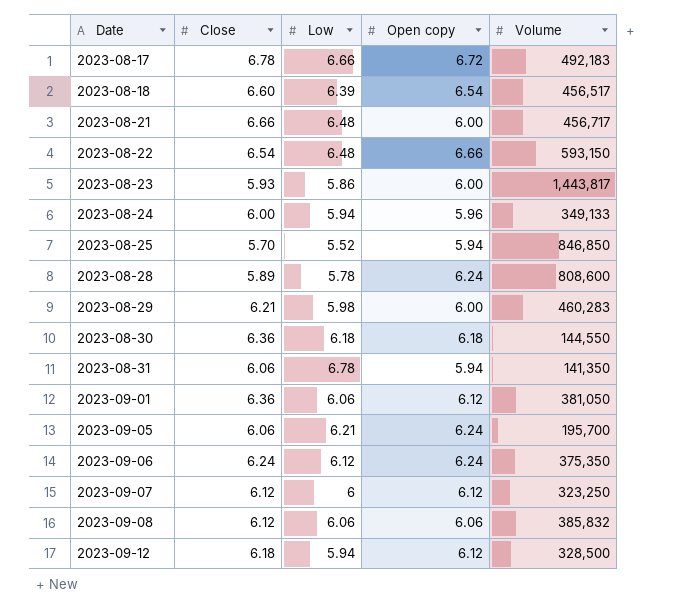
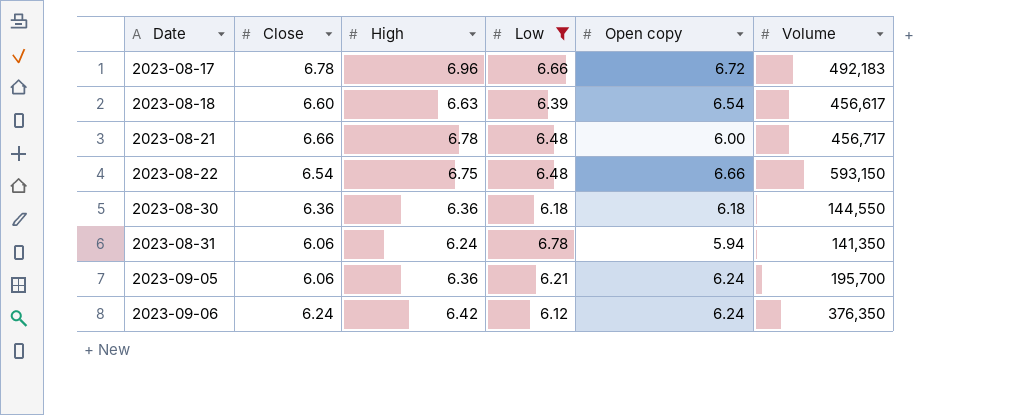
filter: none -> Low >= 6.12
column High | position: none -> 3
2023-08-18 | Volume: 456,517 -> 456,617
2023-09-06 | Volume: 375,350 -> 376,350

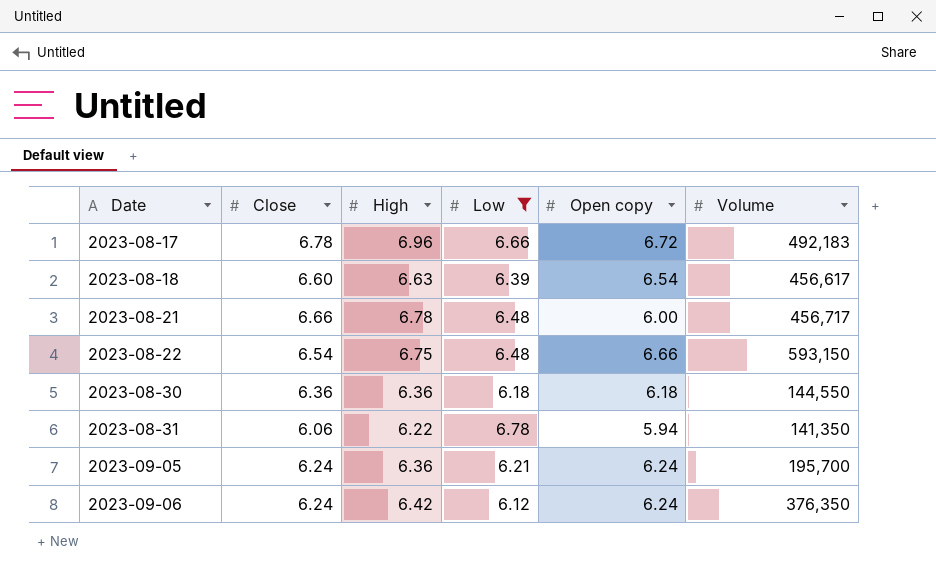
2023-08-31 | High: 6.24 -> 6.22
2023-09-05 | Close: 6.06 -> 6.24

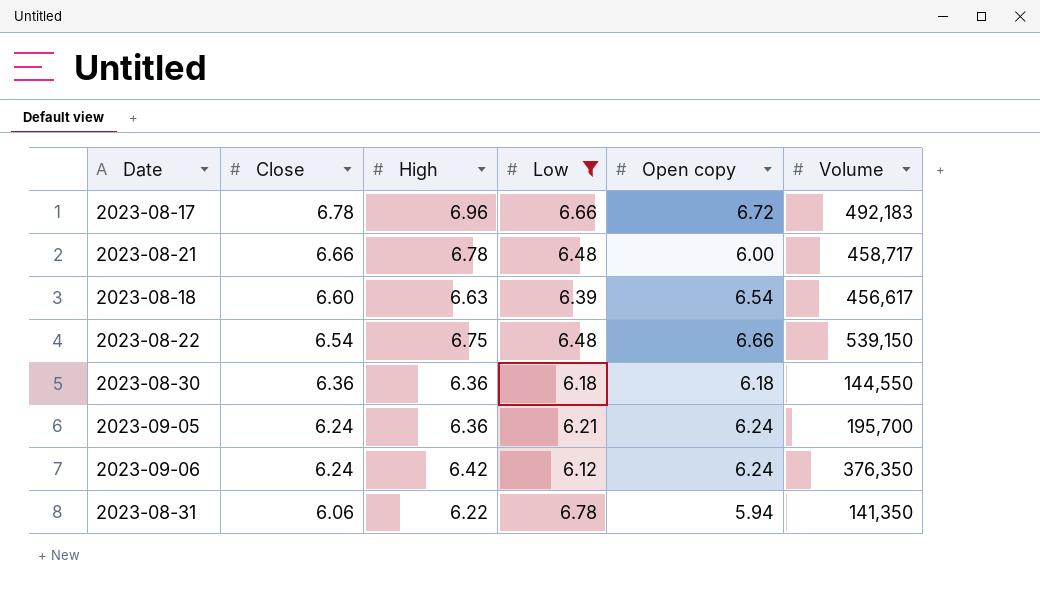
row order: Date ascending -> Close descending
2023-08-21 | Volume: 456,717 -> 458,717
2023-08-22 | Volume: 593,150 -> 539,150

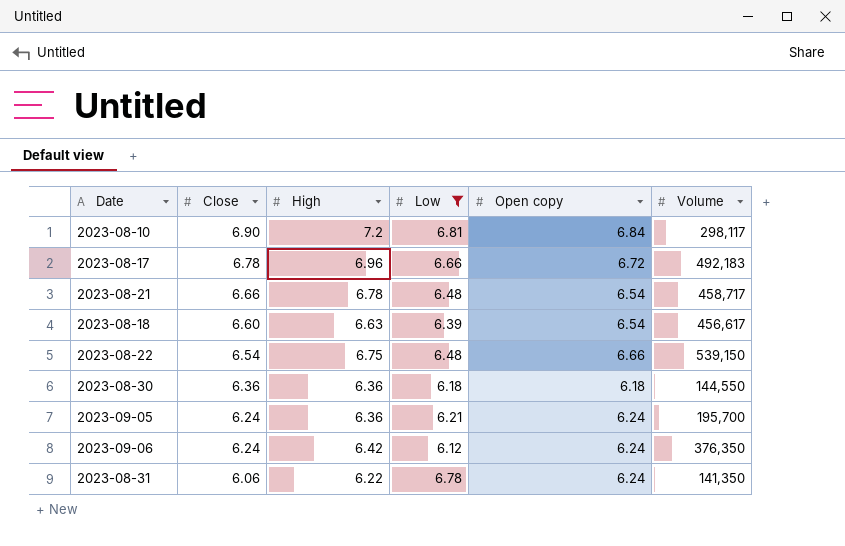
row 2023-08-10: none -> 6.90 | 7.2 | 6.81 | 6.84 | 298,117
2023-08-21 | Open copy: 6.00 -> 6.54
2023-08-31 | Open copy: 5.94 -> 6.24

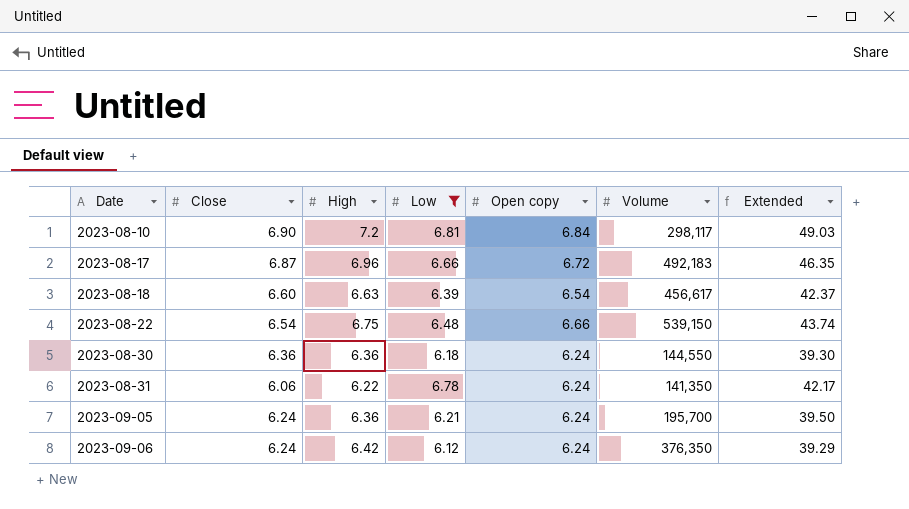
row order: Close descending -> Date ascending
column Extended | formula: none -> [High] * [Low]
row 2023-08-21: 6.66 | 6.78 | 6.48 | 6.54 | 458,717 -> none
2023-08-17 | Close: 6.78 -> 6.87
2023-08-30 | Open copy: 6.18 -> 6.24

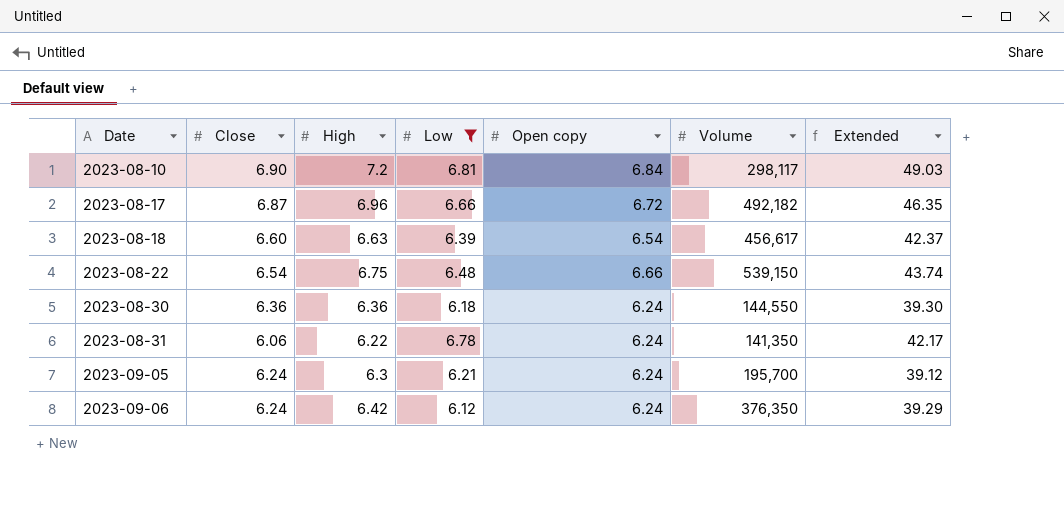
2023-08-17 | Volume: 492,183 -> 492,182
2023-09-05 | High: 6.36 -> 6.3
2023-09-05 | Extended: 39.50 -> 39.12

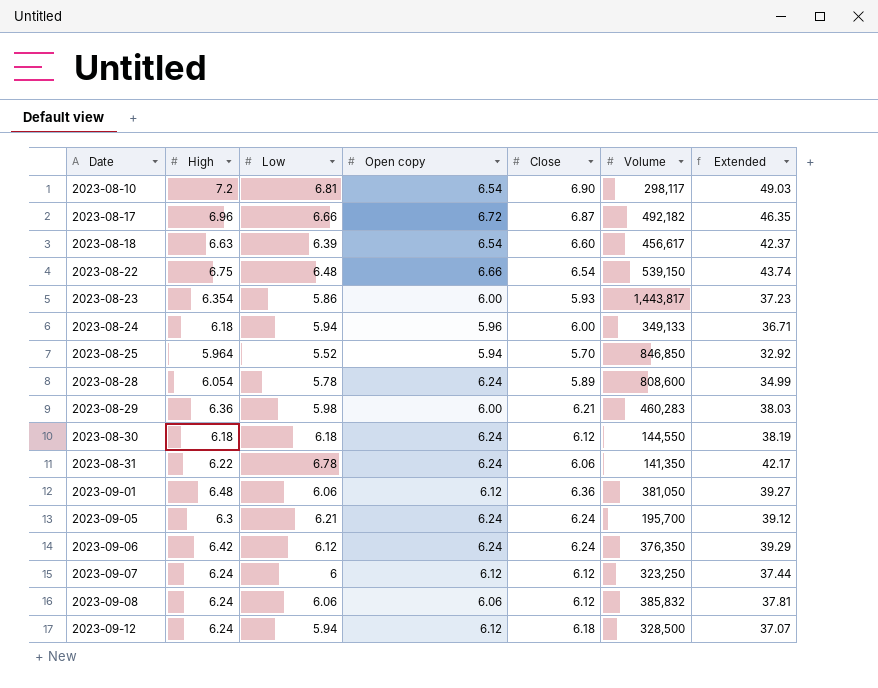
filter: Low >= 6.12 -> none
column Close | position: 2 -> 5
2023-08-10 | Open copy: 6.84 -> 6.54
2023-08-30 | High: 6.36 -> 6.18
2023-08-30 | Close: 6.36 -> 6.12
2023-08-30 | Extended: 39.30 -> 38.19

